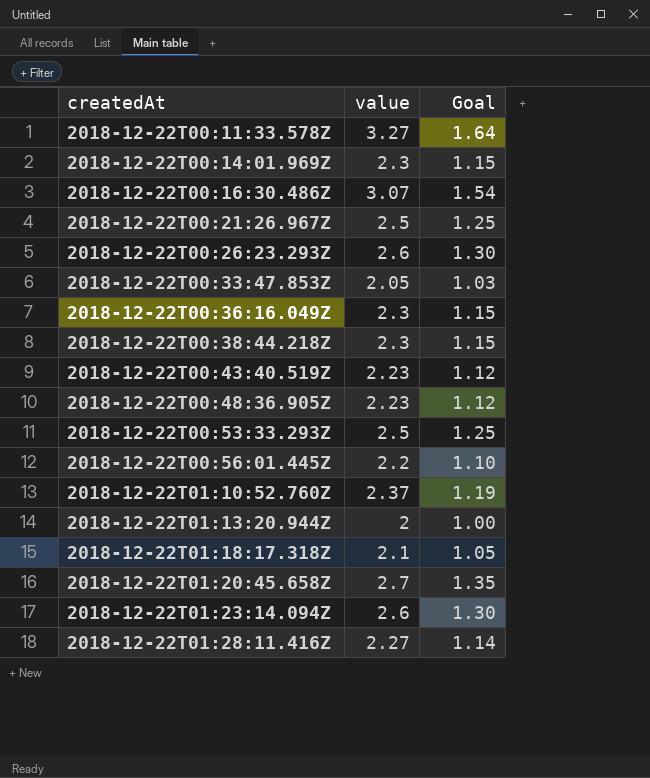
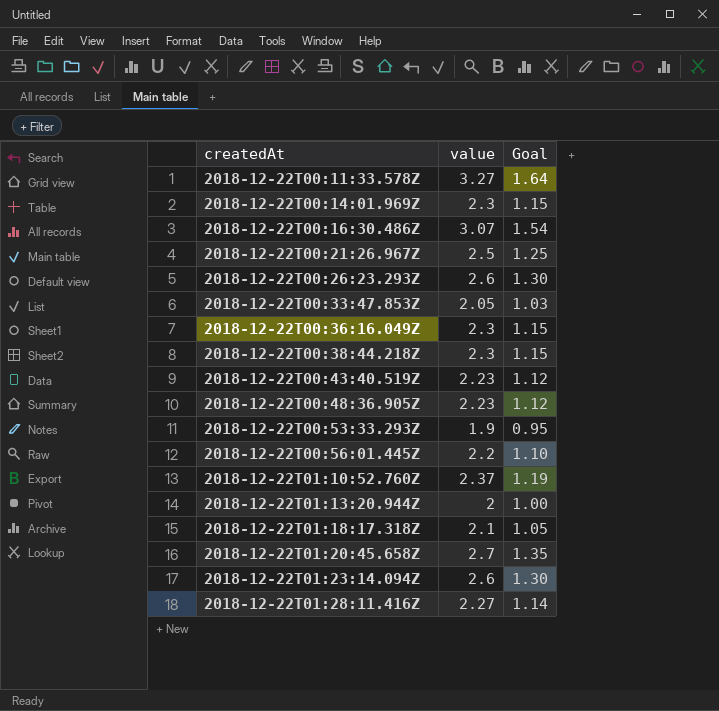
2018-12-22T00:53:33.293Z | value: 2.5 -> 1.9
2018-12-22T00:53:33.293Z | Goal: 1.25 -> 0.95

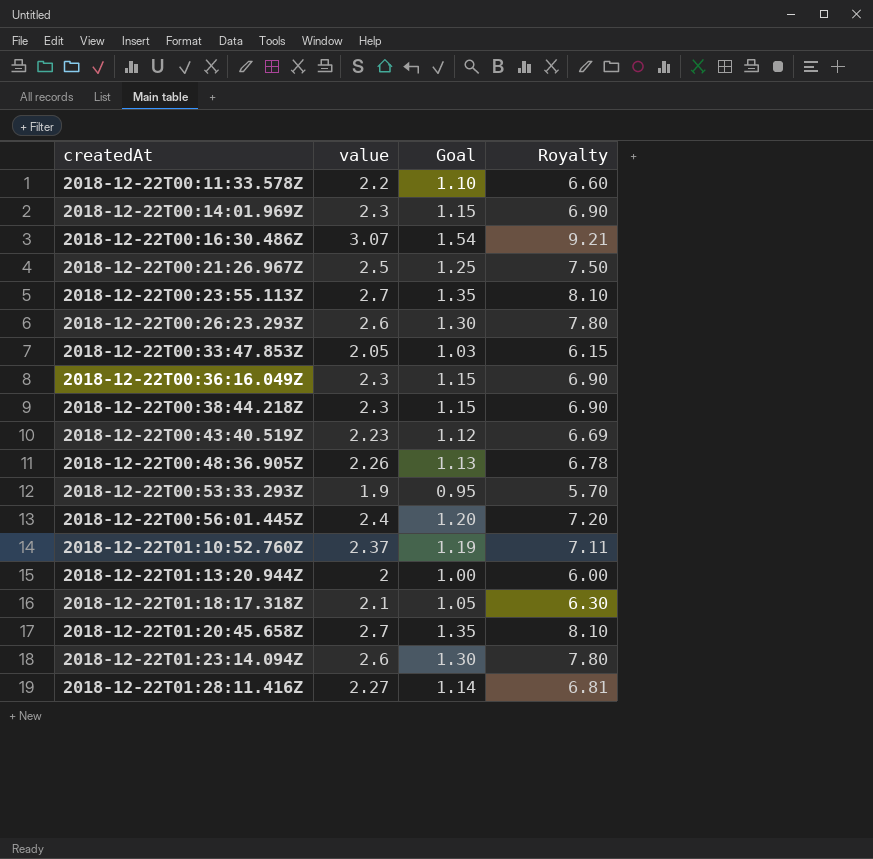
column Royalty | formula: none -> [value] * 3
2018-12-22T00:11:33.578Z | value: 3.27 -> 2.2
2018-12-22T00:11:33.578Z | Goal: 1.64 -> 1.10
row 2018-12-22T00:23:55.113Z: none -> 2.7 | 1.35 | 8.10
2018-12-22T00:48:36.905Z | value: 2.23 -> 2.26
2018-12-22T00:48:36.905Z | Goal: 1.12 -> 1.13
2018-12-22T00:56:01.445Z | value: 2.2 -> 2.4
2018-12-22T00:56:01.445Z | Goal: 1.10 -> 1.20

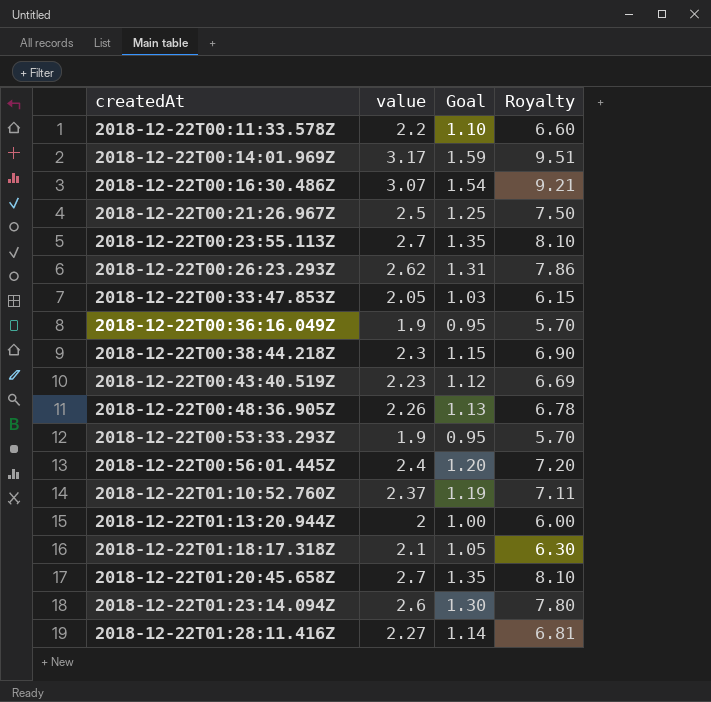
2018-12-22T00:14:01.969Z | value: 2.3 -> 3.17
2018-12-22T00:14:01.969Z | Goal: 1.15 -> 1.59
2018-12-22T00:14:01.969Z | Royalty: 6.90 -> 9.51
2018-12-22T00:26:23.293Z | value: 2.6 -> 2.62
2018-12-22T00:26:23.293Z | Goal: 1.30 -> 1.31
2018-12-22T00:26:23.293Z | Royalty: 7.80 -> 7.86
2018-12-22T00:36:16.049Z | value: 2.3 -> 1.9
2018-12-22T00:36:16.049Z | Goal: 1.15 -> 0.95
2018-12-22T00:36:16.049Z | Royalty: 6.90 -> 5.70

